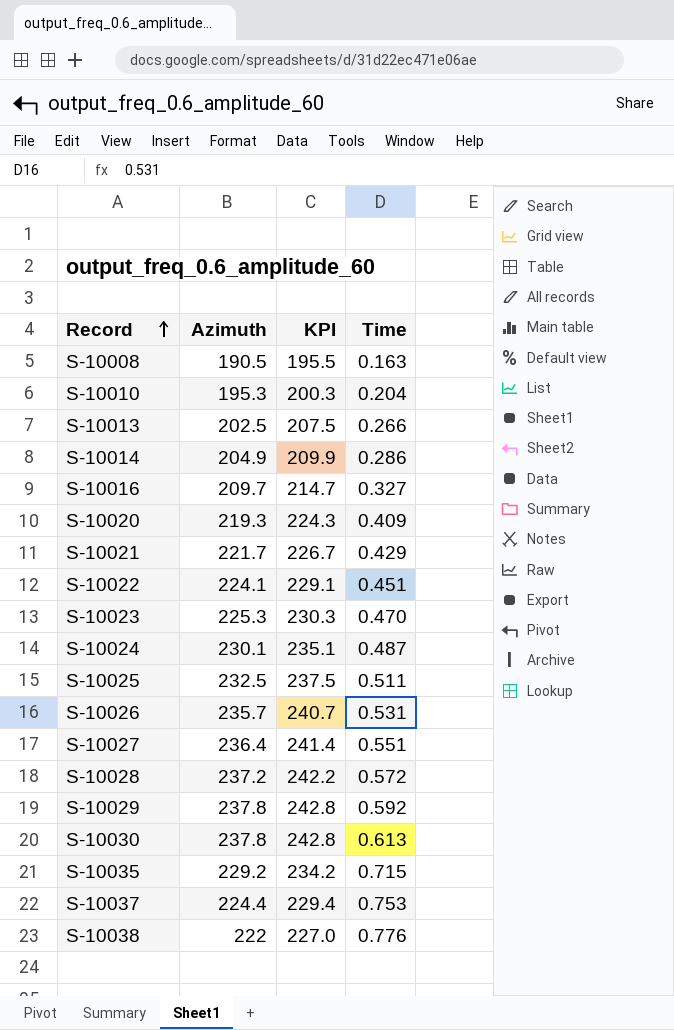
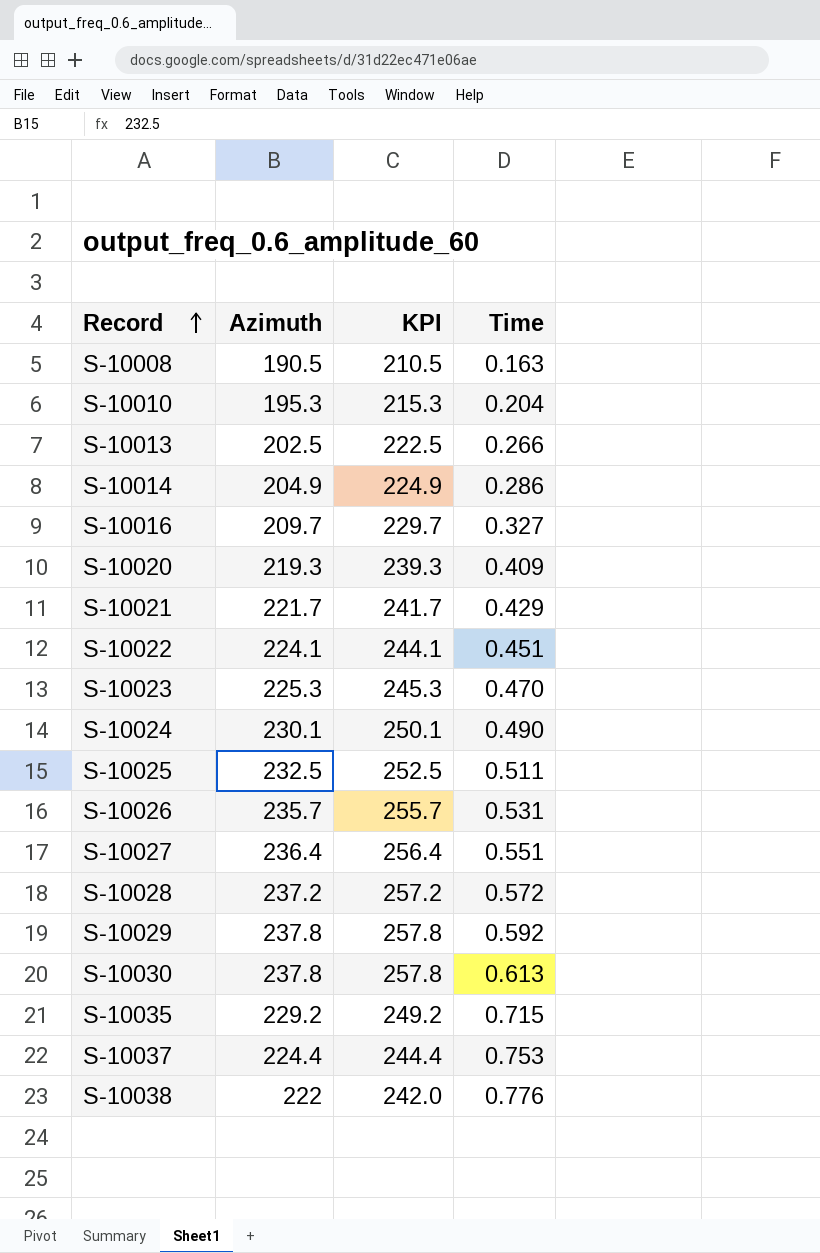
column KPI | formula: [Azimuth] + 5 -> [Azimuth] + 20
S-10024 | Time: 0.487 -> 0.490

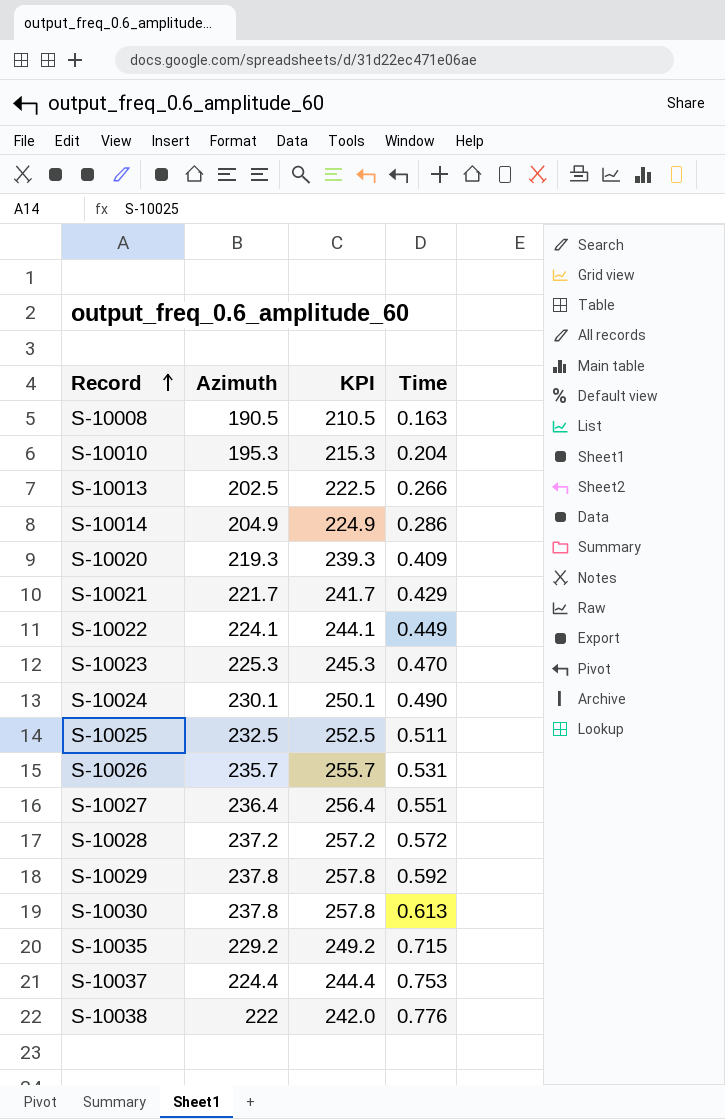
row S-10016: 209.7 | 229.7 | 0.327 -> none
S-10022 | Time: 0.451 -> 0.449

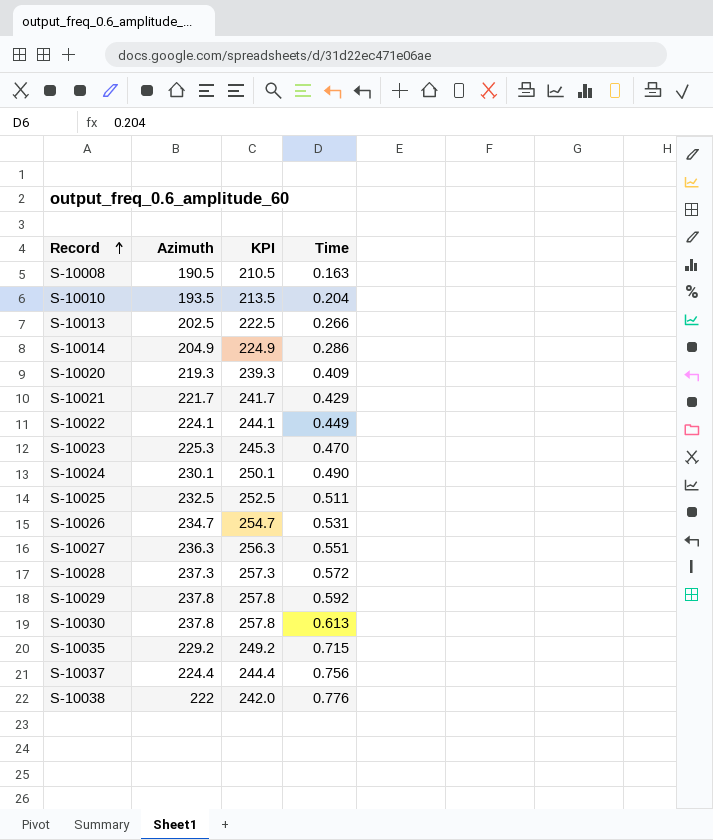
S-10010 | Azimuth: 195.3 -> 193.5
S-10010 | KPI: 215.3 -> 213.5
S-10026 | Azimuth: 235.7 -> 234.7
S-10026 | KPI: 255.7 -> 254.7
S-10027 | Azimuth: 236.4 -> 236.3
S-10027 | KPI: 256.4 -> 256.3
S-10028 | Azimuth: 237.2 -> 237.3
S-10028 | KPI: 257.2 -> 257.3
S-10037 | Time: 0.753 -> 0.756

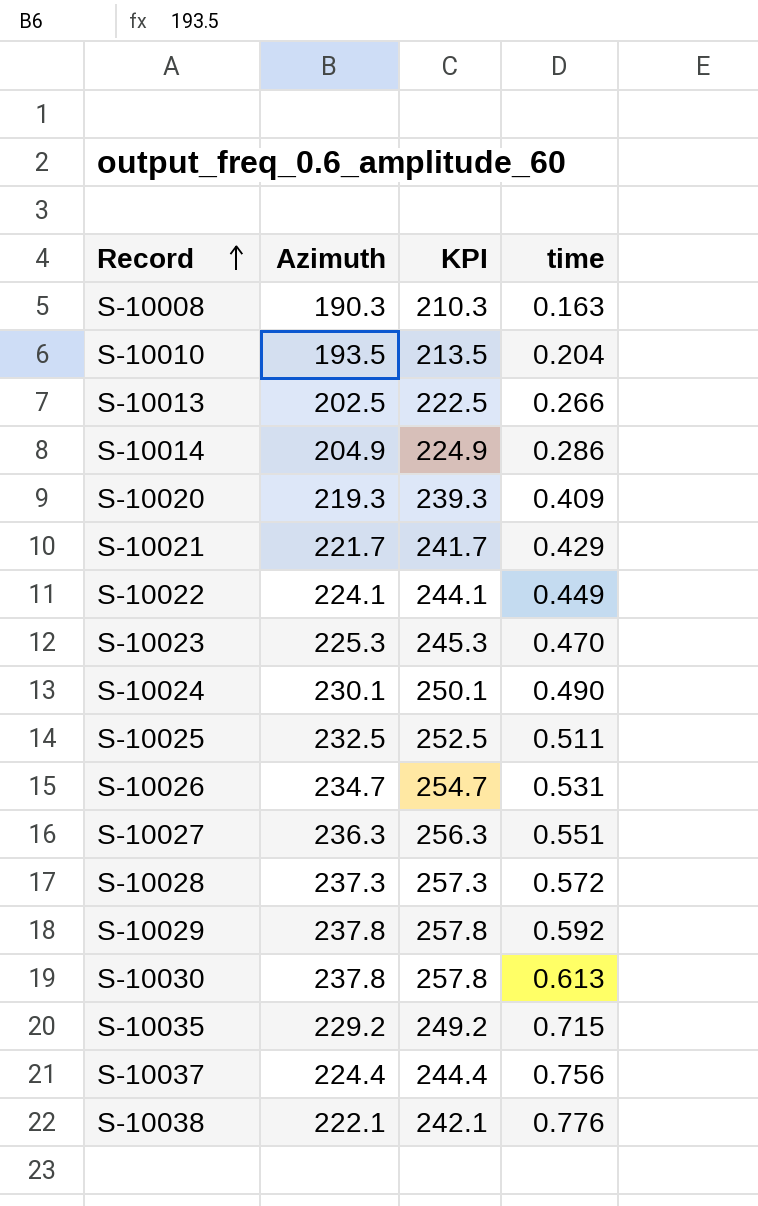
column name: Time -> time
S-10008 | Azimuth: 190.5 -> 190.3
S-10008 | KPI: 210.5 -> 210.3
S-10038 | Azimuth: 222 -> 222.1
S-10038 | KPI: 242.0 -> 242.1

